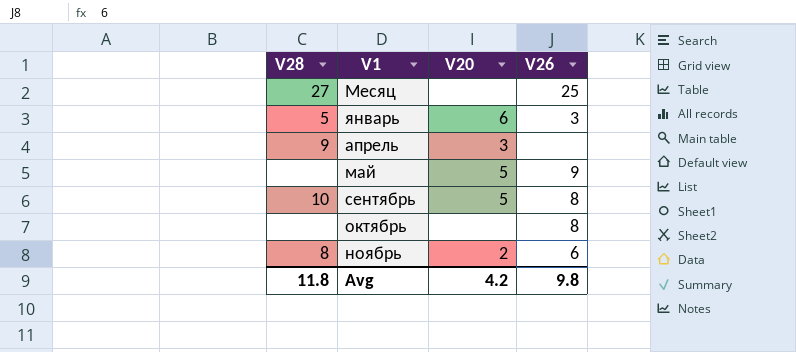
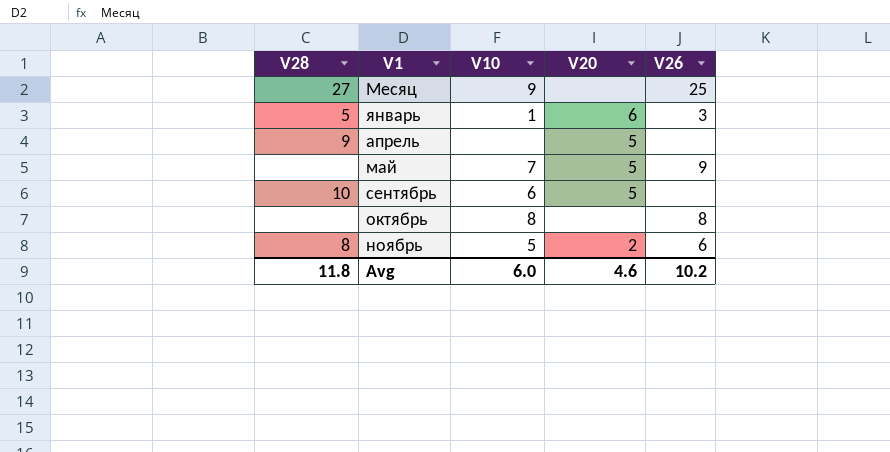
column V10 | position: none -> 3
апрель | V20: 3 -> 5
сентябрь | V26: 8 -> none
Avg | V20: 4.2 -> 4.6
Avg | V26: 9.8 -> 10.2

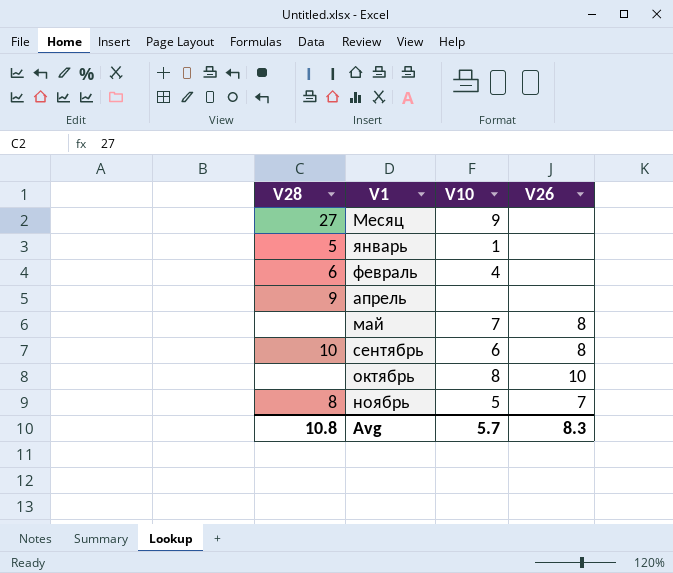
column V20 | position: 4 -> none
Месяц | V26: 25 -> none
январь | V26: 3 -> none
row февраль: none -> 6 | 4 | none
май | V26: 9 -> 8
сентябрь | V26: none -> 8
октябрь | V26: 8 -> 10
ноябрь | V26: 6 -> 7
Avg | V28: 11.8 -> 10.8
Avg | V10: 6.0 -> 5.7
Avg | V26: 10.2 -> 8.3

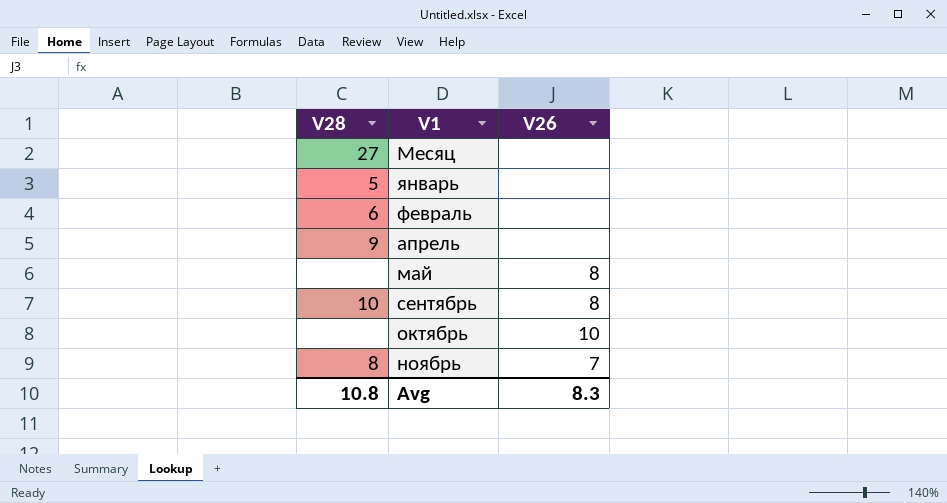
column V10 | position: 3 -> none

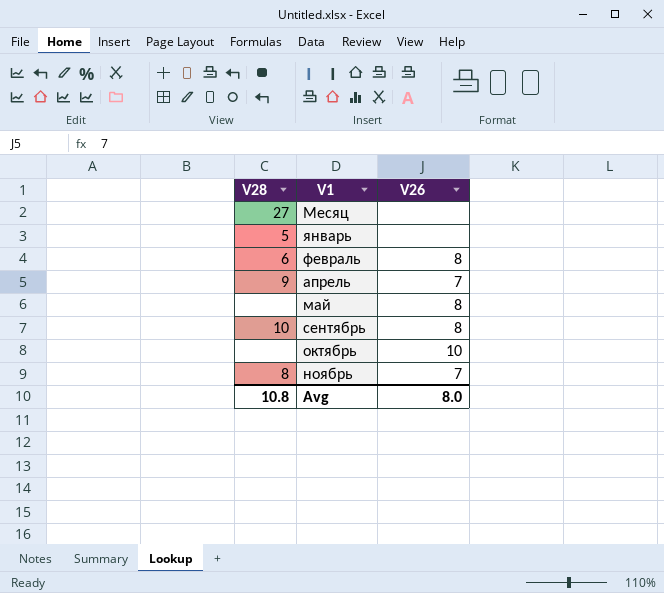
февраль | V26: none -> 8
апрель | V26: none -> 7
Avg | V26: 8.3 -> 8.0

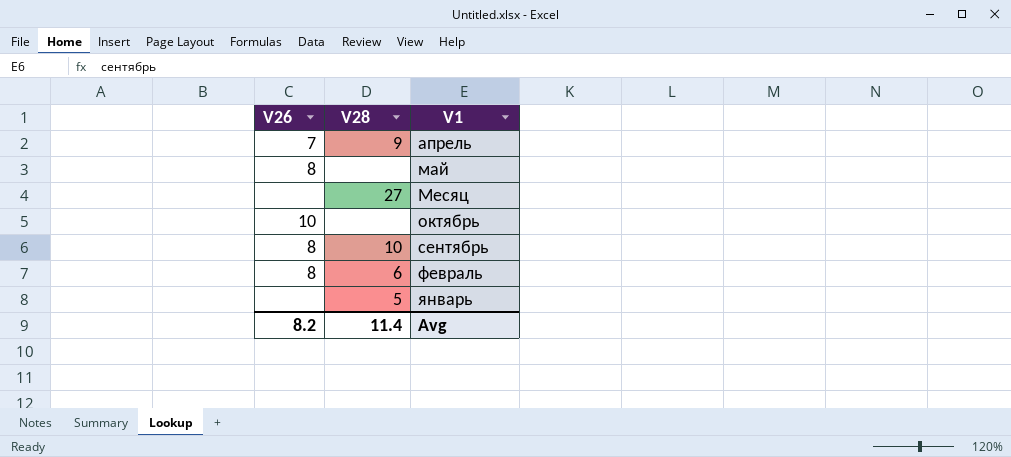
row order: none -> V1 ascending
column V26 | position: 3 -> 1
row ноябрь: 8 | 7 -> none
Avg | V26: 8.0 -> 8.2
Avg | V28: 10.8 -> 11.4

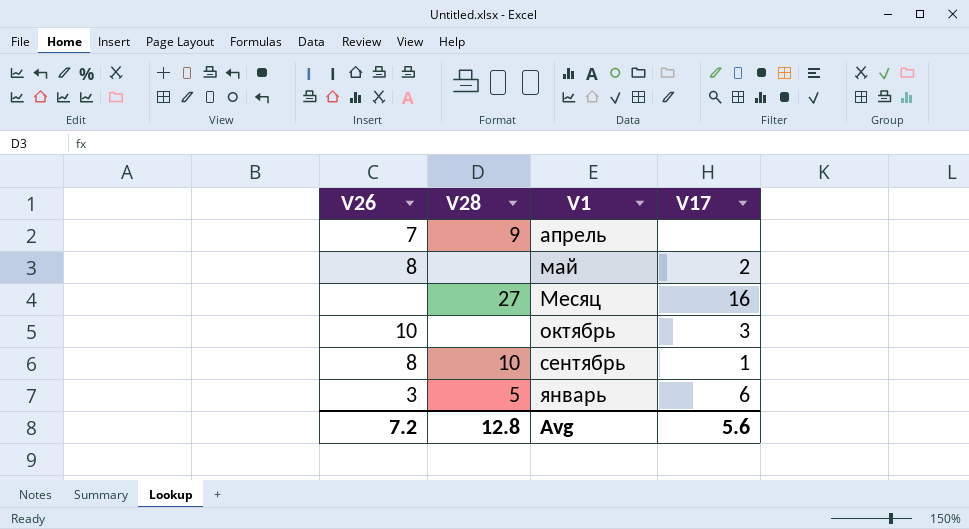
column V17 | position: none -> 4
row февраль: 8 | 6 -> none
январь | V26: none -> 3
Avg | V26: 8.2 -> 7.2
Avg | V28: 11.4 -> 12.8

